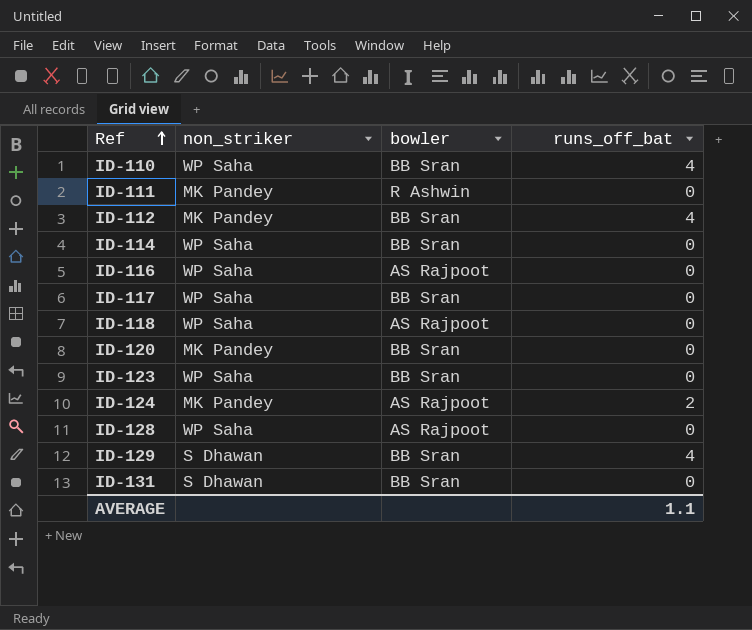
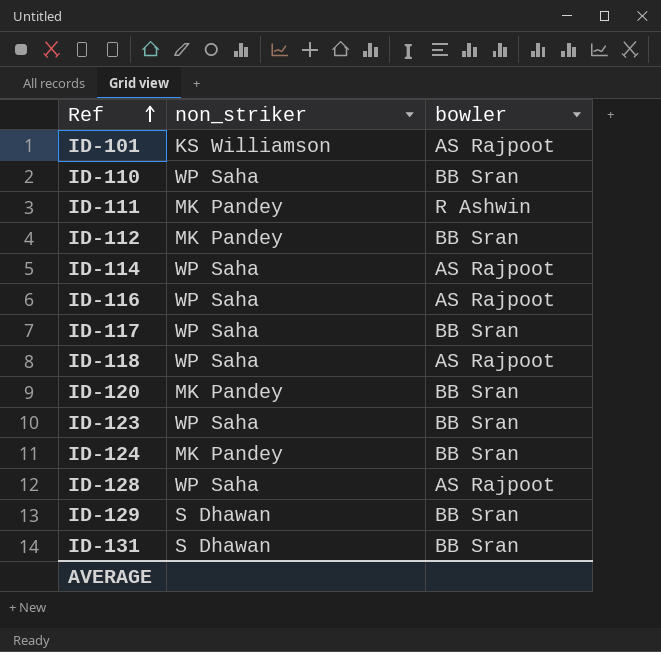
column runs_off_bat | position: 4 -> none
row ID-101: none -> KS Williamson | AS Rajpoot
ID-114 | bowler: BB Sran -> AS Rajpoot
ID-124 | bowler: AS Rajpoot -> BB Sran

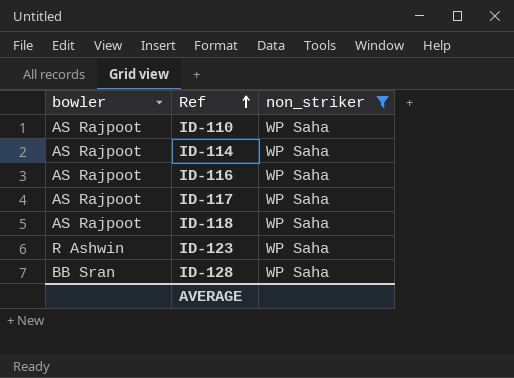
filter: none -> non_striker = WP Saha
column bowler | position: 3 -> 1
ID-110 | bowler: BB Sran -> AS Rajpoot
ID-117 | bowler: BB Sran -> AS Rajpoot
ID-123 | bowler: BB Sran -> R Ashwin
ID-128 | bowler: AS Rajpoot -> BB Sran

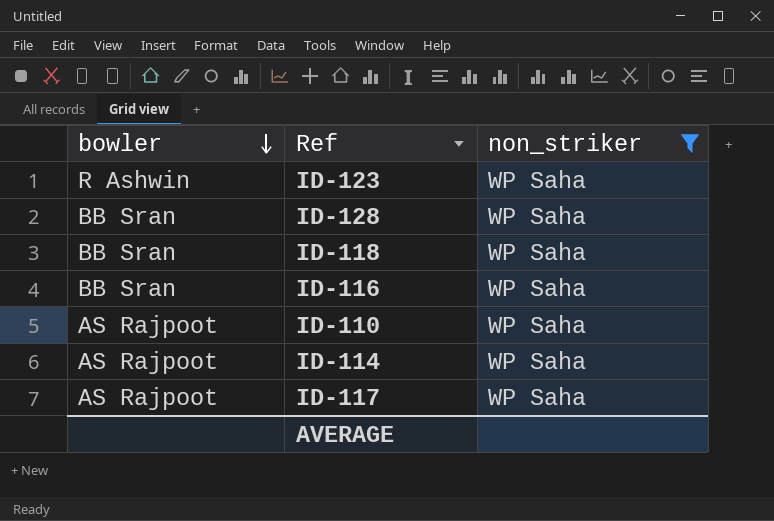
row order: Ref ascending -> bowler descending
ID-118 | bowler: AS Rajpoot -> BB Sran
ID-116 | bowler: AS Rajpoot -> BB Sran

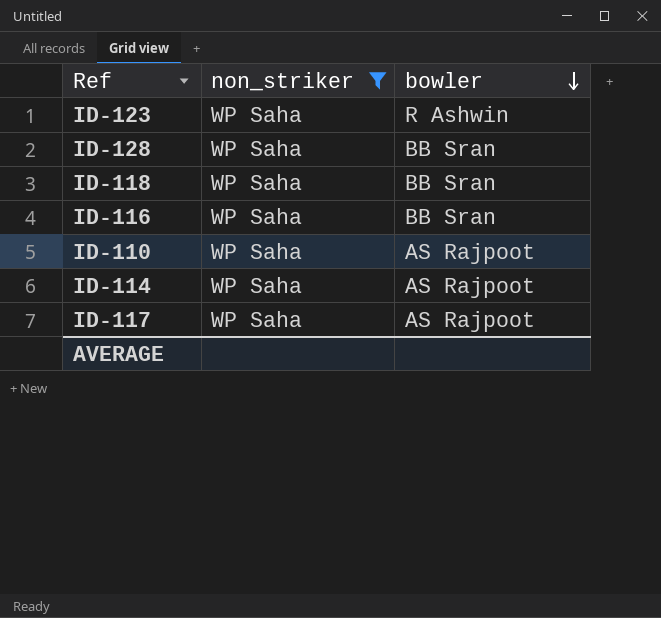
column bowler | position: 1 -> 3

